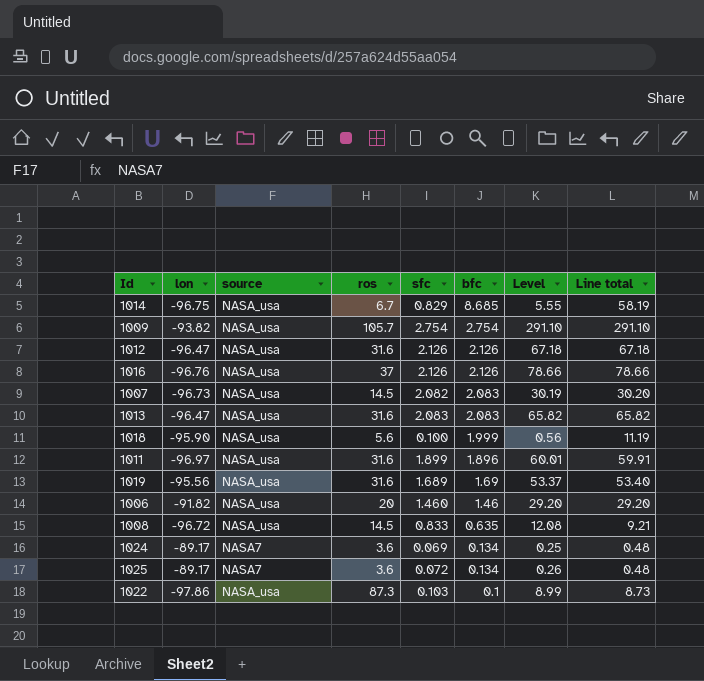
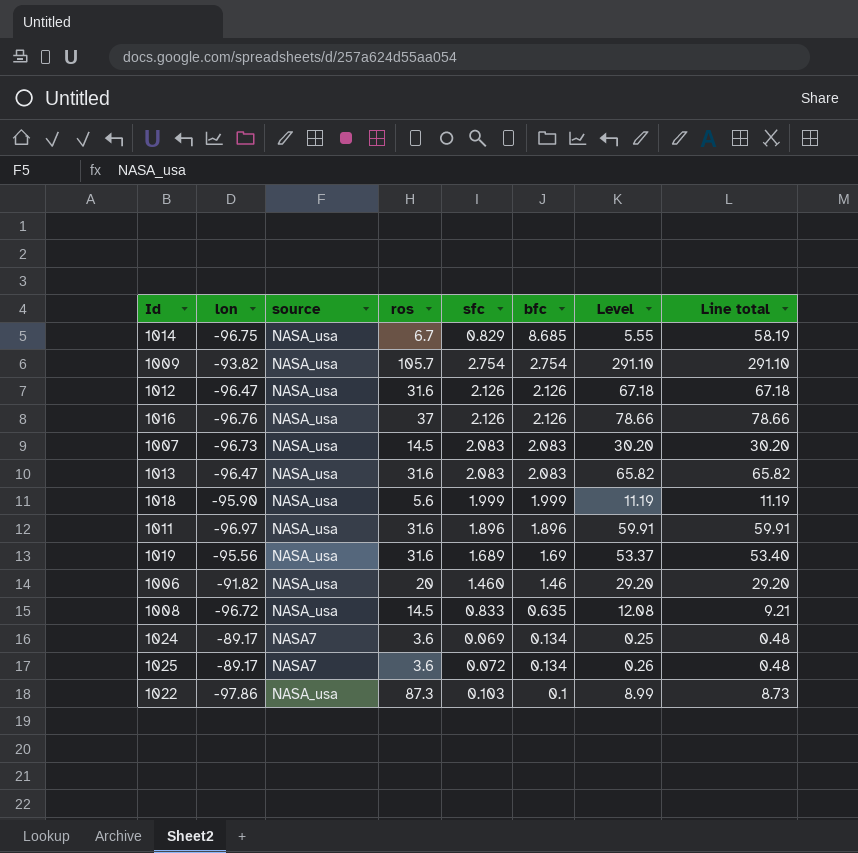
1007 | sfc: 2.082 -> 2.083
1007 | Level: 30.19 -> 30.20
1018 | sfc: 0.100 -> 1.999
1018 | Level: 0.56 -> 11.19
1011 | sfc: 1.899 -> 1.896
1011 | Level: 60.01 -> 59.91

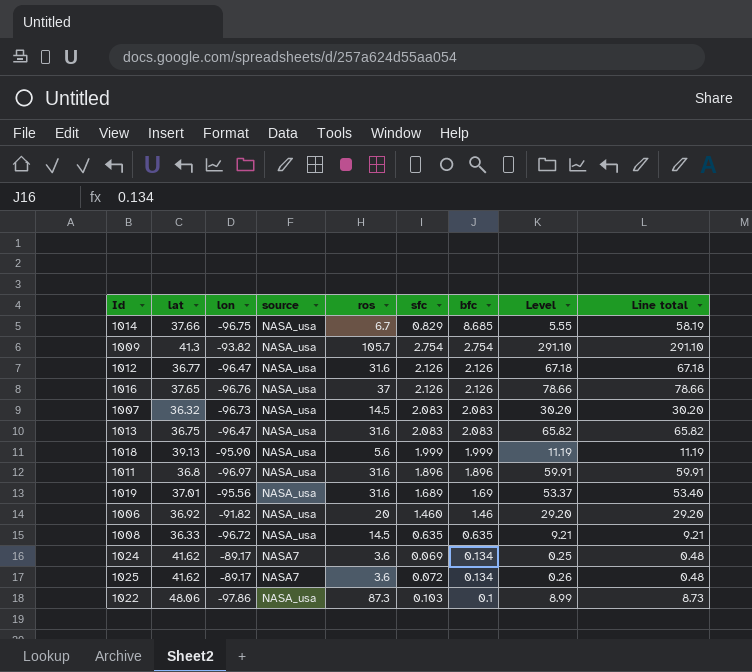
column lat | position: none -> 2
1008 | sfc: 0.833 -> 0.635
1008 | Level: 12.08 -> 9.21

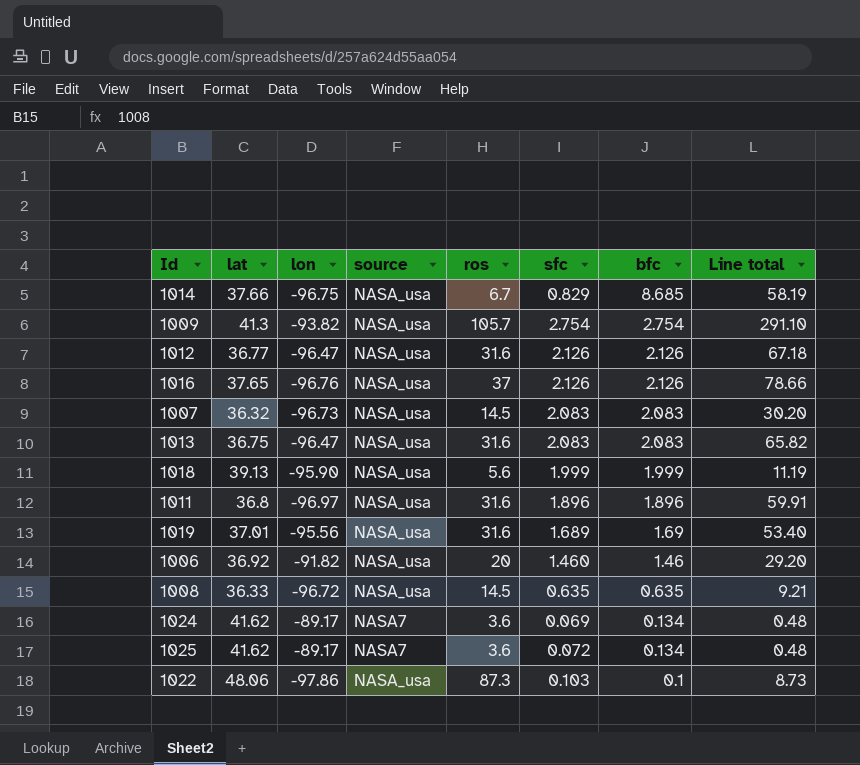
column Level | formula: [ros] * [sfc] -> none

